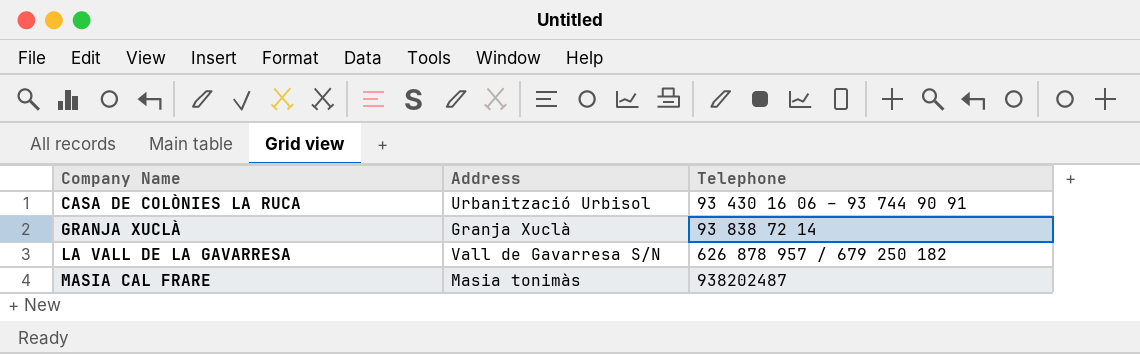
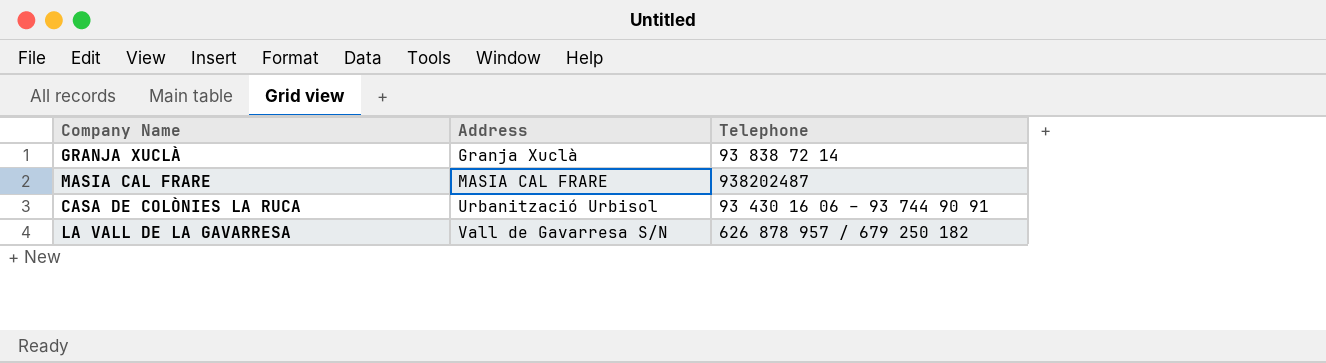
row order: Company Name ascending -> Address ascending
MASIA CAL FRARE | Address: Masia tonimàs -> MASIA CAL FRARE

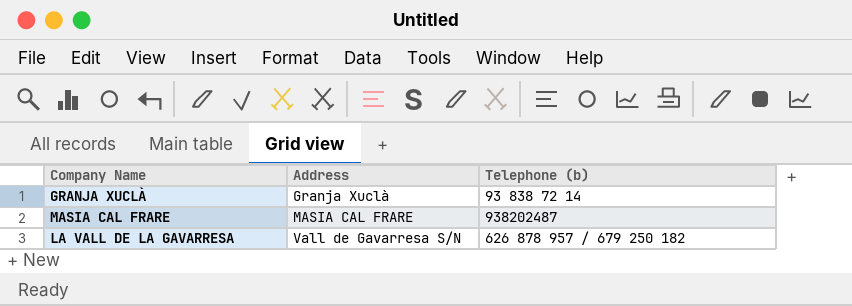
column name: Telephone -> Telephone (b)
row CASA DE COLÒNIES LA RUCA: Urbanització Urbisol | 93 430 16 06 – 93 744 90 91 -> none

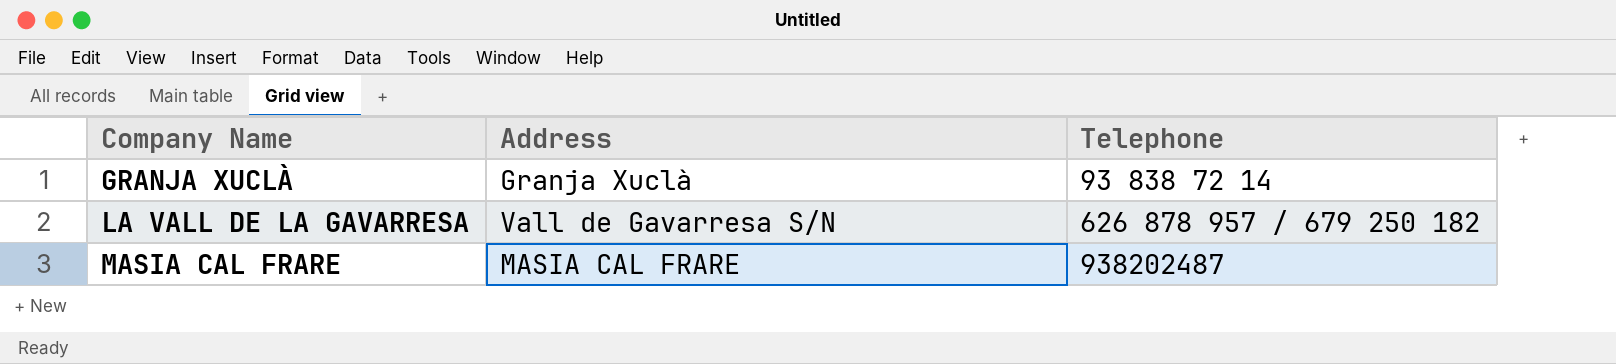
row order: Address ascending -> Company Name ascending
column name: Telephone (b) -> Telephone

